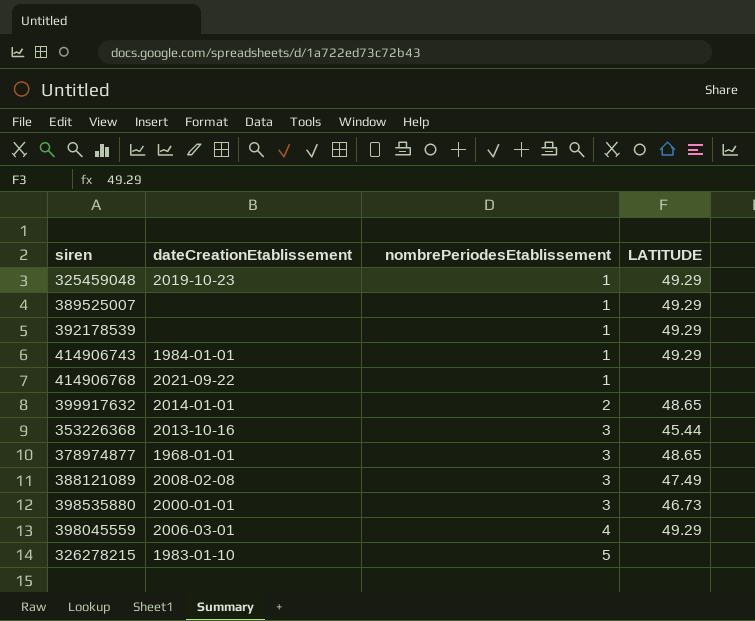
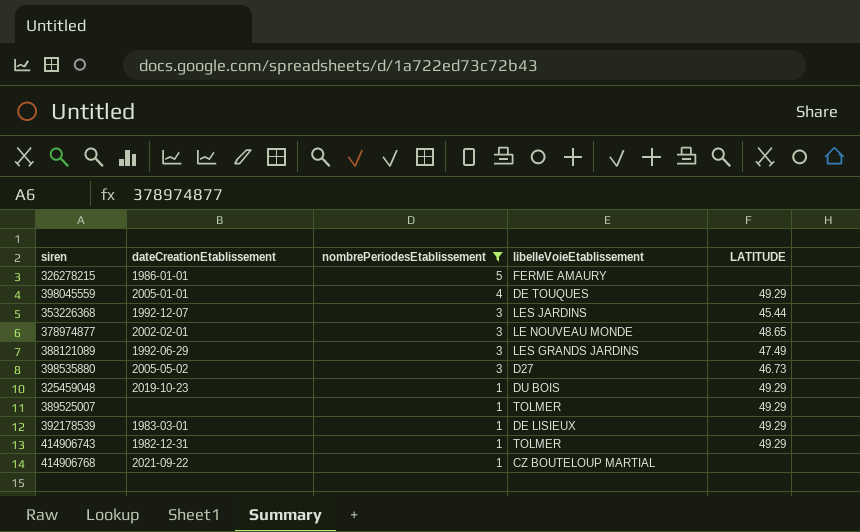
filter: none -> nombrePeriodesEtablissement != 2
row order: nombrePeriodesEtablissement ascending -> nombrePeriodesEtablissement descending
column libelleVoieEtablissement | position: none -> 4
326278215 | dateCreationEtablissement: 1983-01-10 -> 1986-01-01
398045559 | dateCreationEtablissement: 2006-03-01 -> 2005-01-01
353226368 | dateCreationEtablissement: 2013-10-16 -> 1992-12-07
378974877 | dateCreationEtablissement: 1968-01-01 -> 2002-02-01
388121089 | dateCreationEtablissement: 2008-02-08 -> 1992-06-29
398535880 | dateCreationEtablissement: 2000-01-01 -> 2005-05-02
392178539 | dateCreationEtablissement: none -> 1983-03-01
414906743 | dateCreationEtablissement: 1984-01-01 -> 1982-12-31

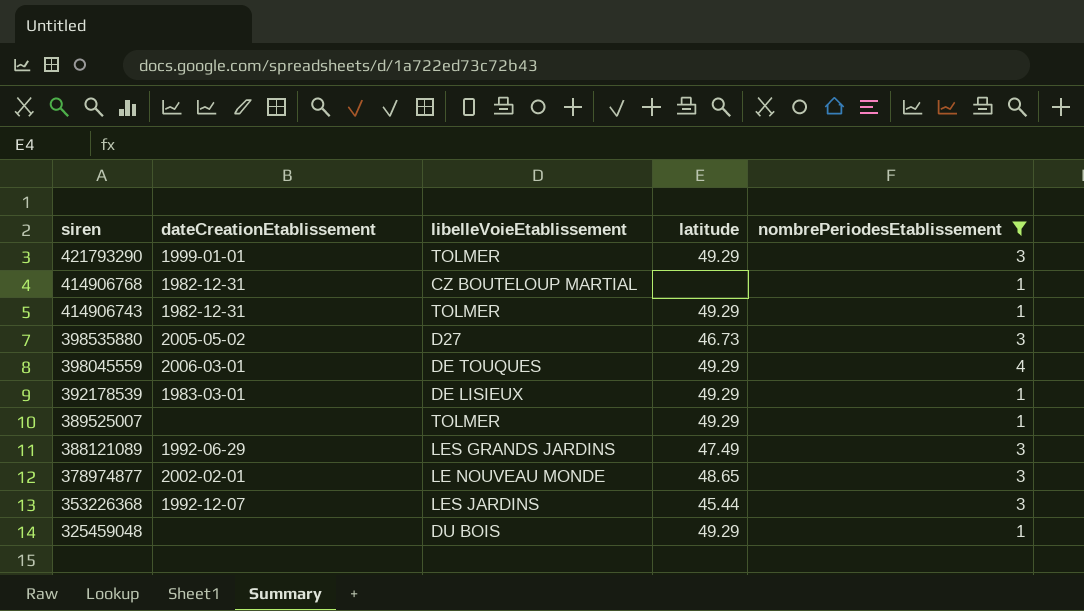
row order: nombrePeriodesEtablissement descending -> siren descending
column name: LATITUDE -> latitude
column nombrePeriodesEtablissement | position: 3 -> 5
row 326278215: 1986-01-01 | 5 | FERME AMAURY | none -> none
row 421793290: none -> 1999-01-01 | TOLMER | 49.29 | 3
414906768 | dateCreationEtablissement: 2021-09-22 -> 1982-12-31
398045559 | dateCreationEtablissement: 2005-01-01 -> 2006-03-01
325459048 | dateCreationEtablissement: 2019-10-23 -> none

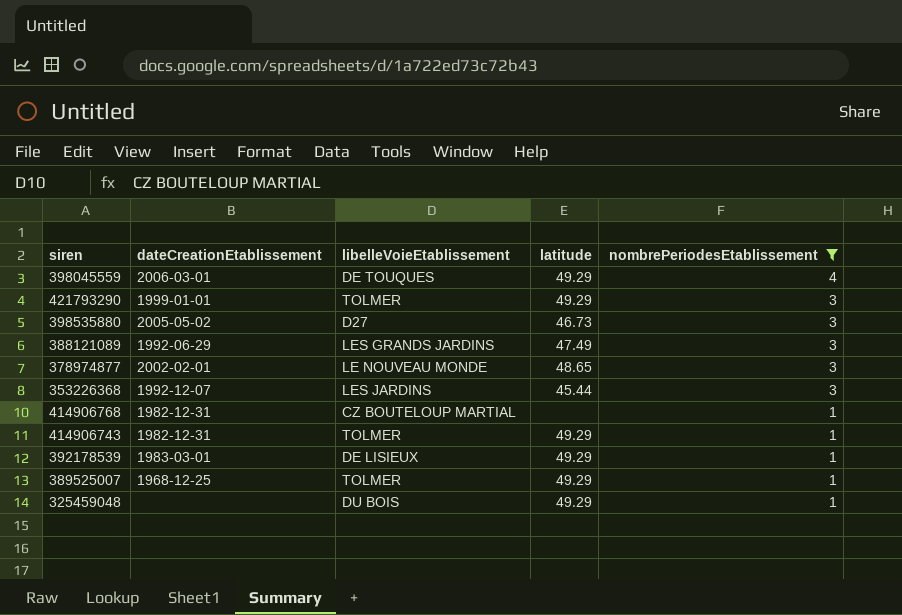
row order: siren descending -> nombrePeriodesEtablissement descending
389525007 | dateCreationEtablissement: none -> 1968-12-25

